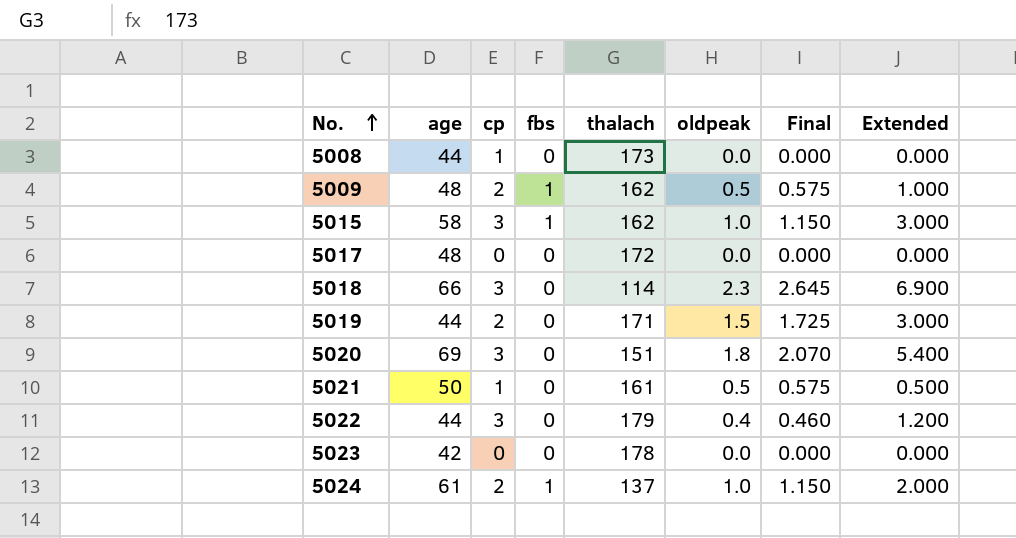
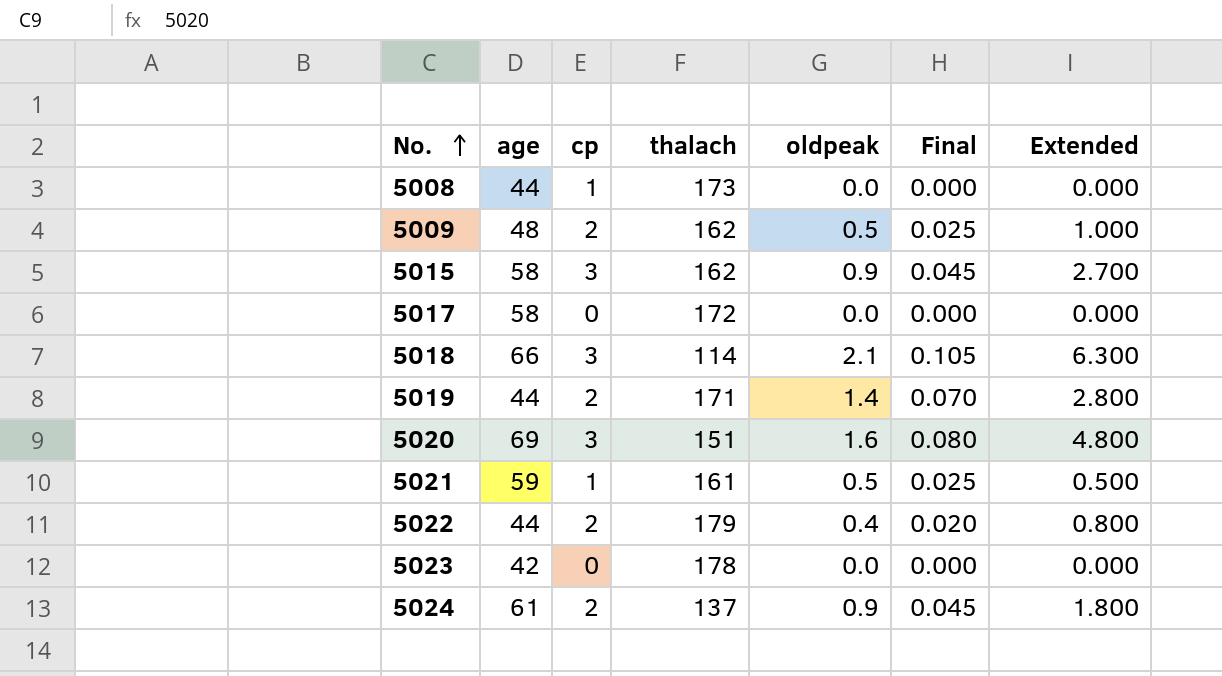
column fbs | position: 4 -> none
column Final | formula: [oldpeak] * 1.15 -> [oldpeak] * 0.05
5015 | oldpeak: 1.0 -> 0.9
5015 | Extended: 3.000 -> 2.700
5017 | age: 48 -> 58
5018 | oldpeak: 2.3 -> 2.1
5018 | Extended: 6.900 -> 6.300
5019 | oldpeak: 1.5 -> 1.4
5019 | Extended: 3.000 -> 2.800
5020 | oldpeak: 1.8 -> 1.6
5020 | Extended: 5.400 -> 4.800
5021 | age: 50 -> 59
5022 | cp: 3 -> 2
5022 | Extended: 1.200 -> 0.800
5024 | oldpeak: 1.0 -> 0.9
5024 | Extended: 2.000 -> 1.800

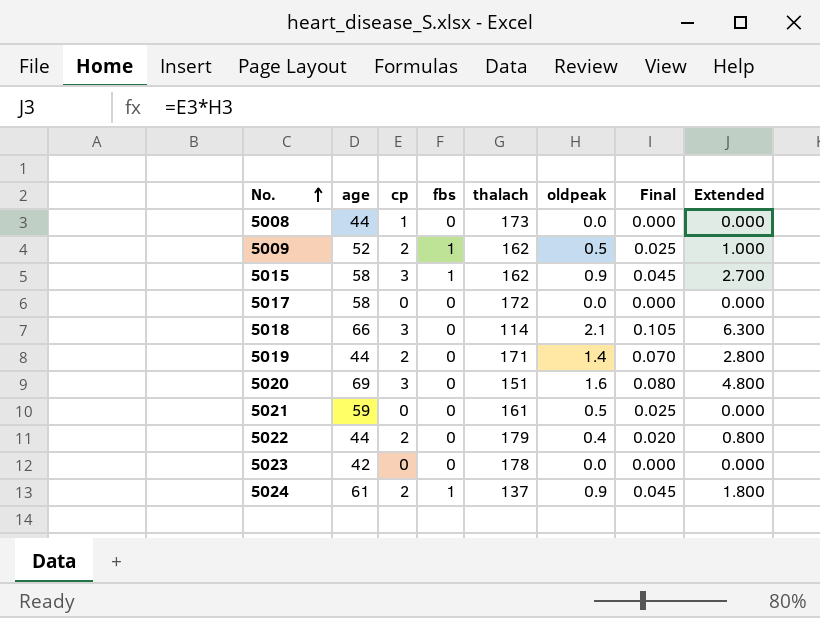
column fbs | position: none -> 4
5009 | age: 48 -> 52
5021 | cp: 1 -> 0
5021 | Extended: 0.500 -> 0.000

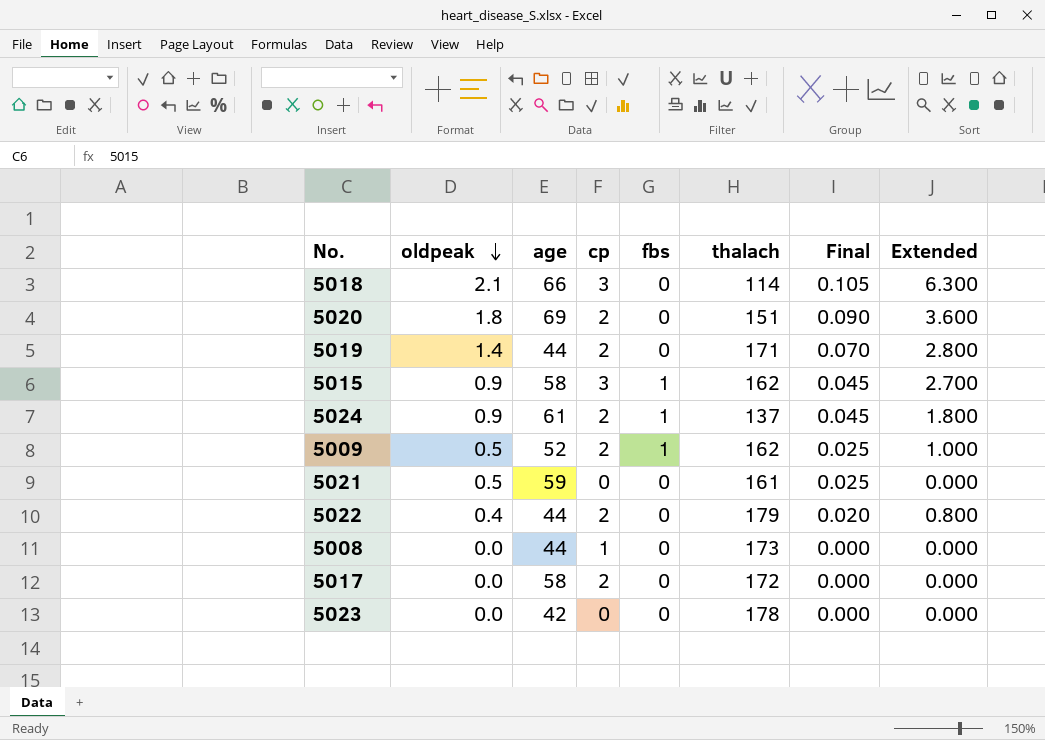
row order: No. ascending -> oldpeak descending
column oldpeak | position: 6 -> 2
5020 | oldpeak: 1.6 -> 1.8
5020 | cp: 3 -> 2
5020 | Final: 0.080 -> 0.090
5020 | Extended: 4.800 -> 3.600
5017 | cp: 0 -> 2

